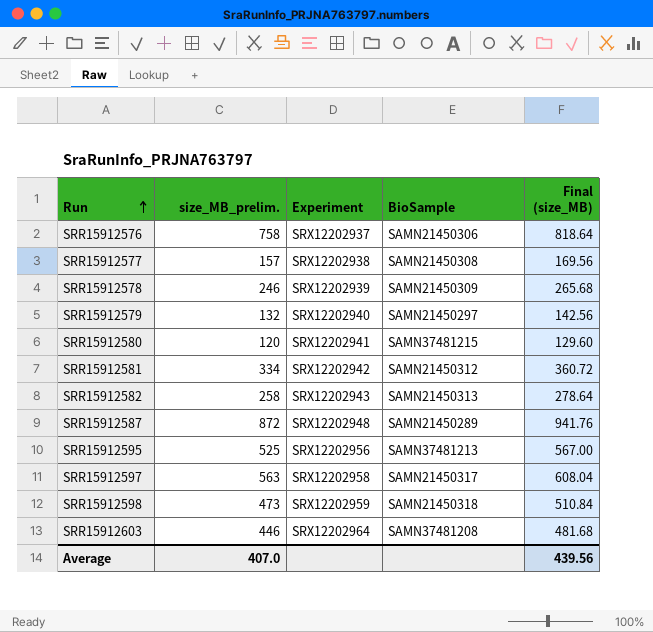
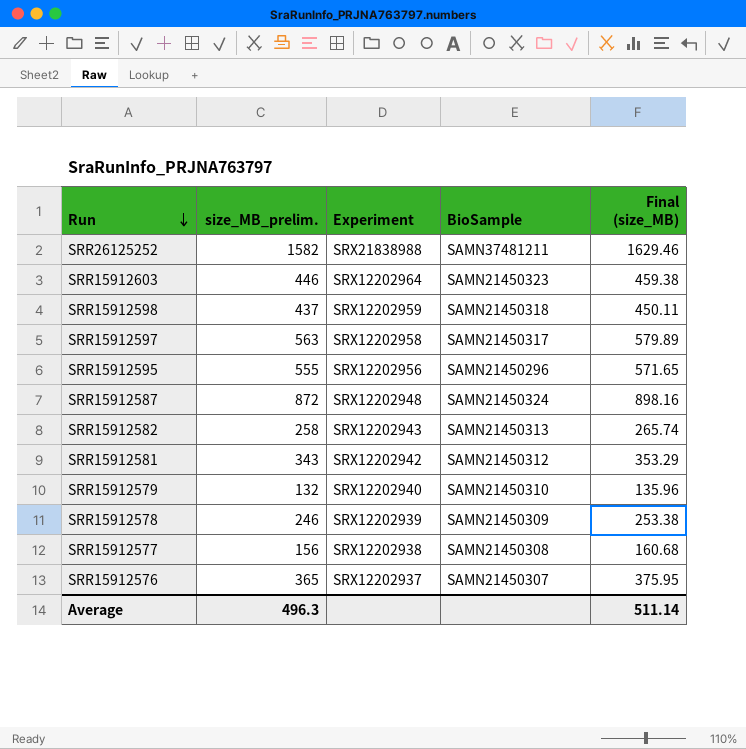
row order: Run ascending -> Run descending
column Final (size_MB) | formula: [size_MB_prelim.] * 1.08 -> [size_MB_prelim.] * 1.03
row SRR15912580: 120 | SRX12202941 | SAMN37481215 | 129.60 -> none
row SRR26125252: none -> 1582 | SRX21838988 | SAMN37481211 | 1629.46
SRR15912603 | BioSample: SAMN37481208 -> SAMN21450323
SRR15912598 | size_MB_prelim.: 473 -> 437
SRR15912595 | size_MB_prelim.: 525 -> 555
SRR15912595 | BioSample: SAMN37481213 -> SAMN21450296
SRR15912587 | BioSample: SAMN21450289 -> SAMN21450324
SRR15912581 | size_MB_prelim.: 334 -> 343
SRR15912579 | BioSample: SAMN21450297 -> SAMN21450310
SRR15912577 | size_MB_prelim.: 157 -> 156
SRR15912576 | size_MB_prelim.: 758 -> 365
SRR15912576 | BioSample: SAMN21450306 -> SAMN21450307
Average | size_MB_prelim.: 407.0 -> 496.3
Average | Final (size_MB): 439.56 -> 511.14

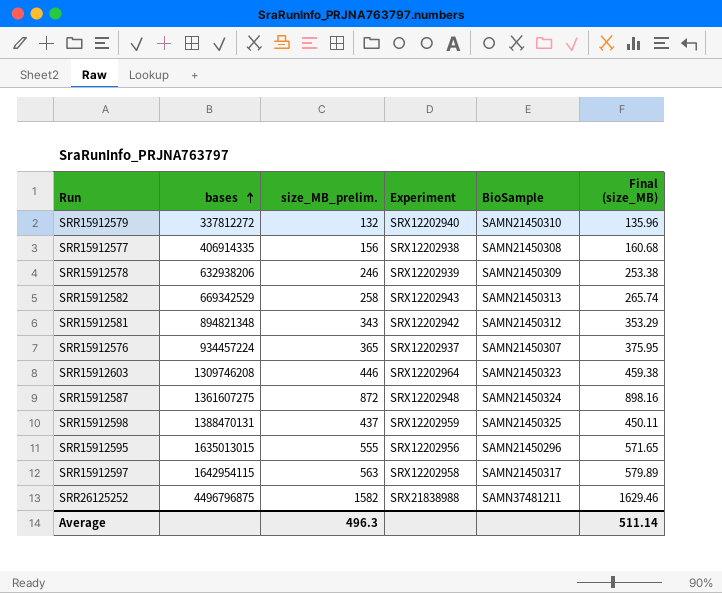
row order: Run descending -> bases ascending
column bases | position: none -> 2
SRR15912598 | BioSample: SAMN21450318 -> SAMN21450325

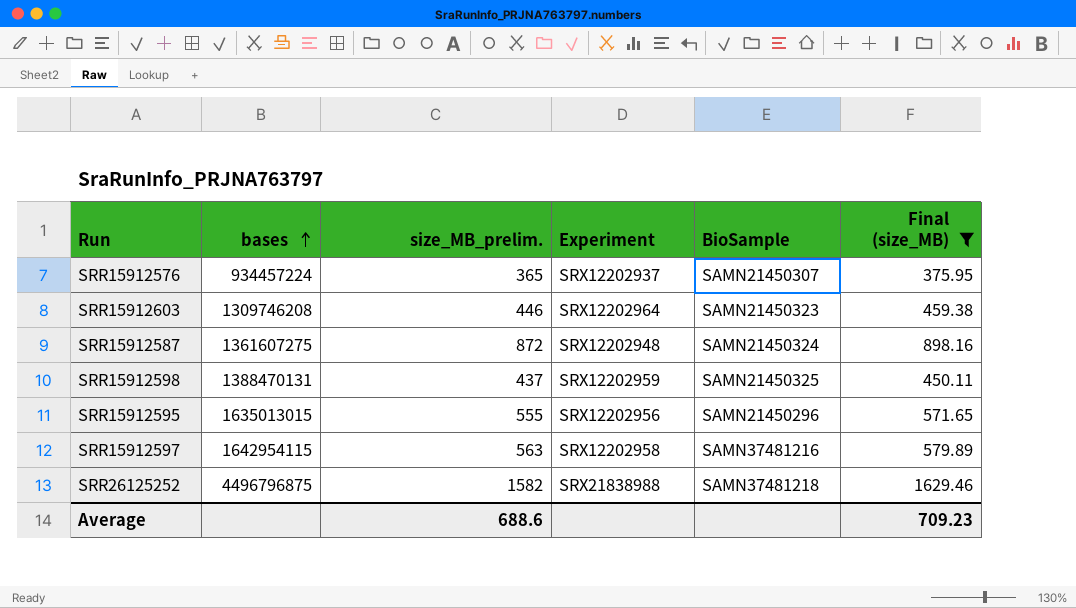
filter: none -> Final (size_MB) >= 375.95
SRR15912597 | BioSample: SAMN21450317 -> SAMN37481216
SRR26125252 | BioSample: SAMN37481211 -> SAMN37481218
Average | size_MB_prelim.: 496.3 -> 688.6
Average | Final (size_MB): 511.14 -> 709.23

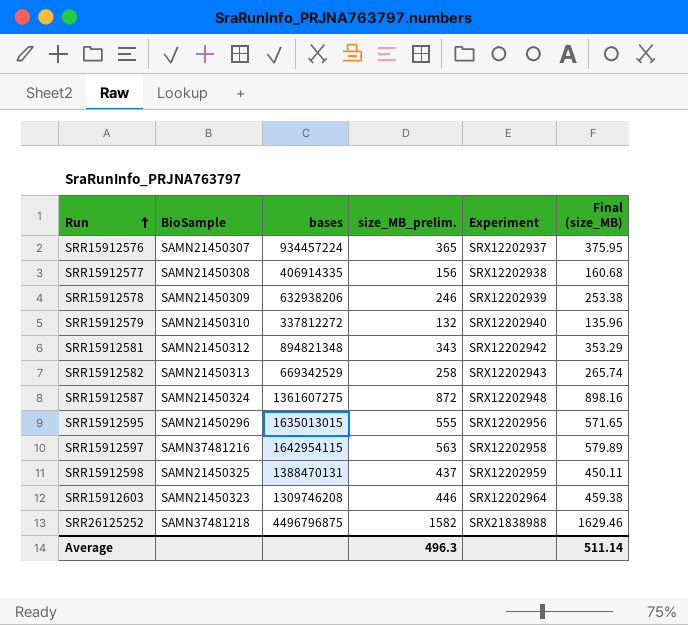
filter: Final (size_MB) >= 375.95 -> none
row order: bases ascending -> Run ascending
column BioSample | position: 5 -> 2
Average | size_MB_prelim.: 688.6 -> 496.3
Average | Final (size_MB): 709.23 -> 511.14

